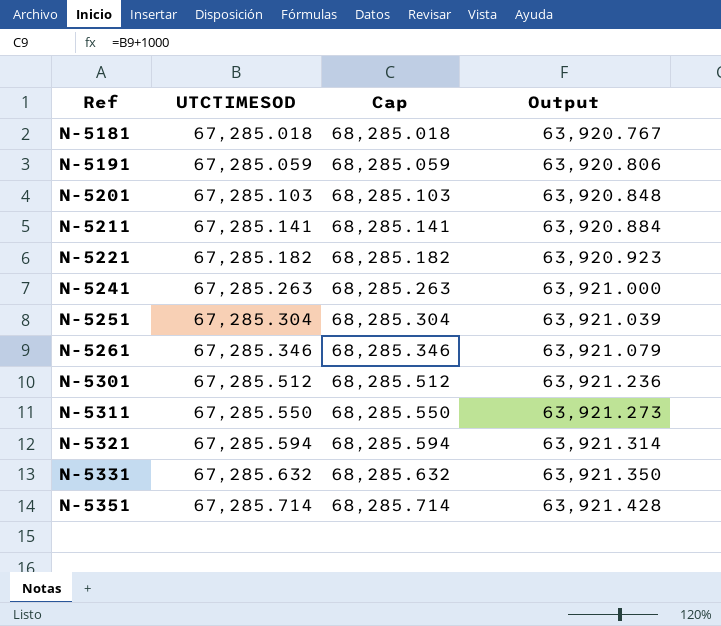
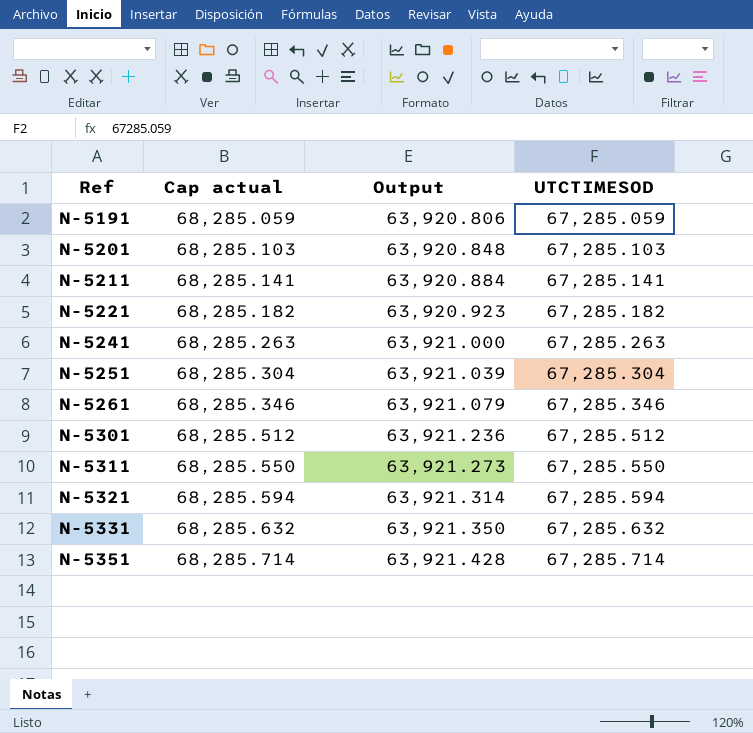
column name: Cap -> Cap actual
column UTCTIMESOD | position: 2 -> 4
row N-5181: 67,285.018 | 68,285.018 | 63,920.767 -> none

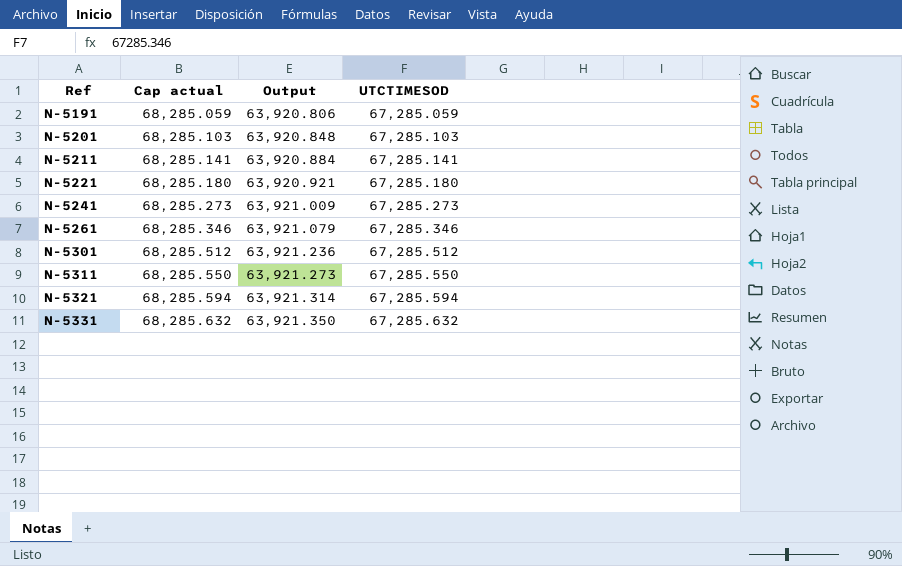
row N-5251: 68,285.304 | 63,921.039 | 67,285.304 -> none
row N-5351: 68,285.714 | 63,921.428 | 67,285.714 -> none
N-5221 | Cap actual: 68,285.182 -> 68,285.180
N-5221 | Output: 63,920.923 -> 63,920.921
N-5221 | UTCTIMESOD: 67,285.182 -> 67,285.180
N-5241 | Cap actual: 68,285.263 -> 68,285.273
N-5241 | Output: 63,921.000 -> 63,921.009
N-5241 | UTCTIMESOD: 67,285.263 -> 67,285.273

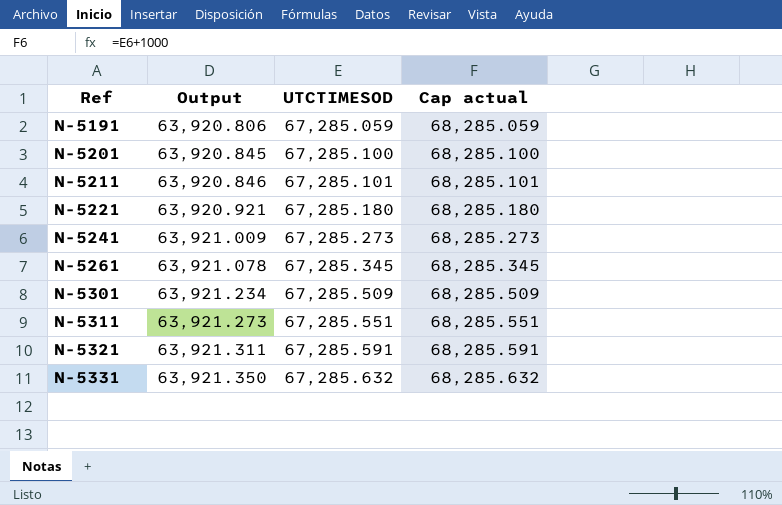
column Cap actual | position: 2 -> 4
N-5201 | Output: 63,920.848 -> 63,920.845
N-5201 | UTCTIMESOD: 67,285.103 -> 67,285.100
N-5201 | Cap actual: 68,285.103 -> 68,285.100
N-5211 | Output: 63,920.884 -> 63,920.846
N-5211 | UTCTIMESOD: 67,285.141 -> 67,285.101
N-5211 | Cap actual: 68,285.141 -> 68,285.101
N-5261 | Output: 63,921.079 -> 63,921.078
N-5261 | UTCTIMESOD: 67,285.346 -> 67,285.345
N-5261 | Cap actual: 68,285.346 -> 68,285.345
N-5301 | Output: 63,921.236 -> 63,921.234
N-5301 | UTCTIMESOD: 67,285.512 -> 67,285.509
N-5301 | Cap actual: 68,285.512 -> 68,285.509
N-5311 | UTCTIMESOD: 67,285.550 -> 67,285.551
N-5311 | Cap actual: 68,285.550 -> 68,285.551
N-5321 | Output: 63,921.314 -> 63,921.311
N-5321 | UTCTIMESOD: 67,285.594 -> 67,285.591
N-5321 | Cap actual: 68,285.594 -> 68,285.591

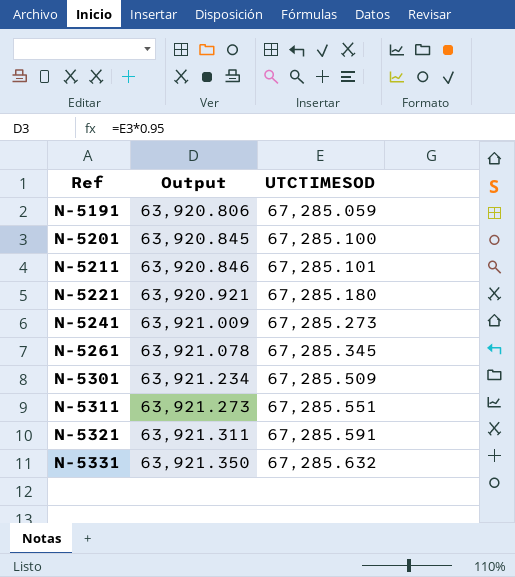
column Cap actual | formula: [UTCTIMESOD] + 1000 -> none

